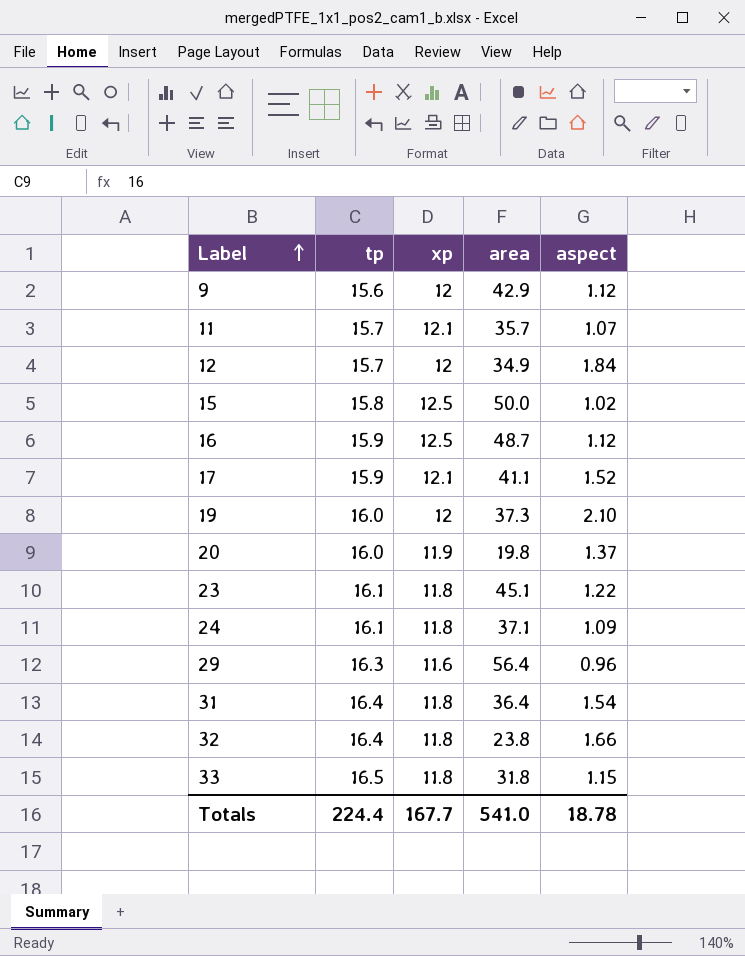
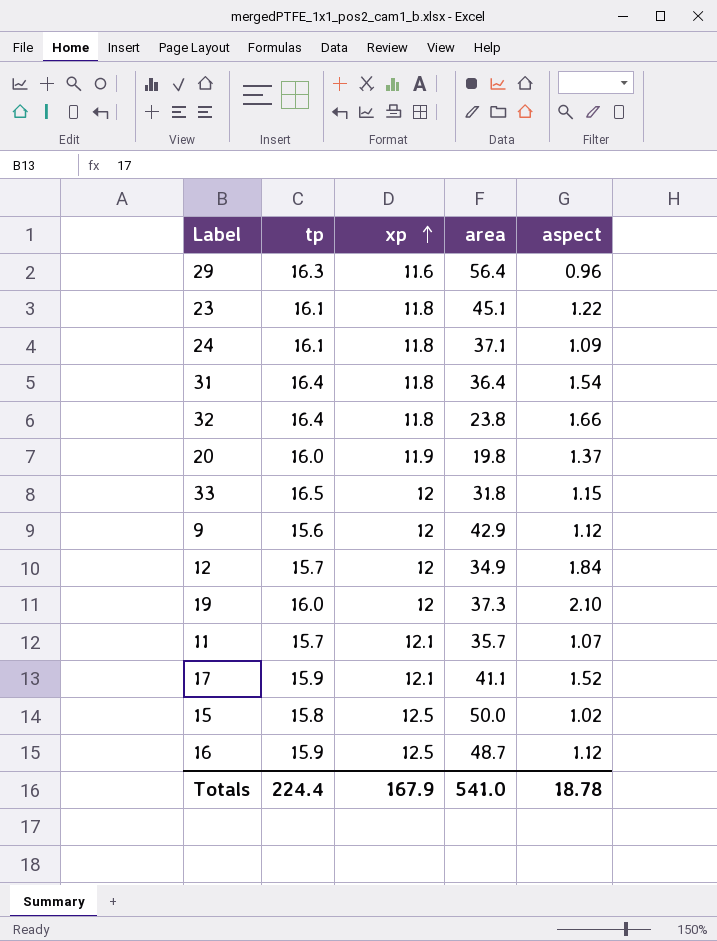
row order: Label ascending -> xp ascending
33 | xp: 11.8 -> 12
Totals | xp: 167.7 -> 167.9

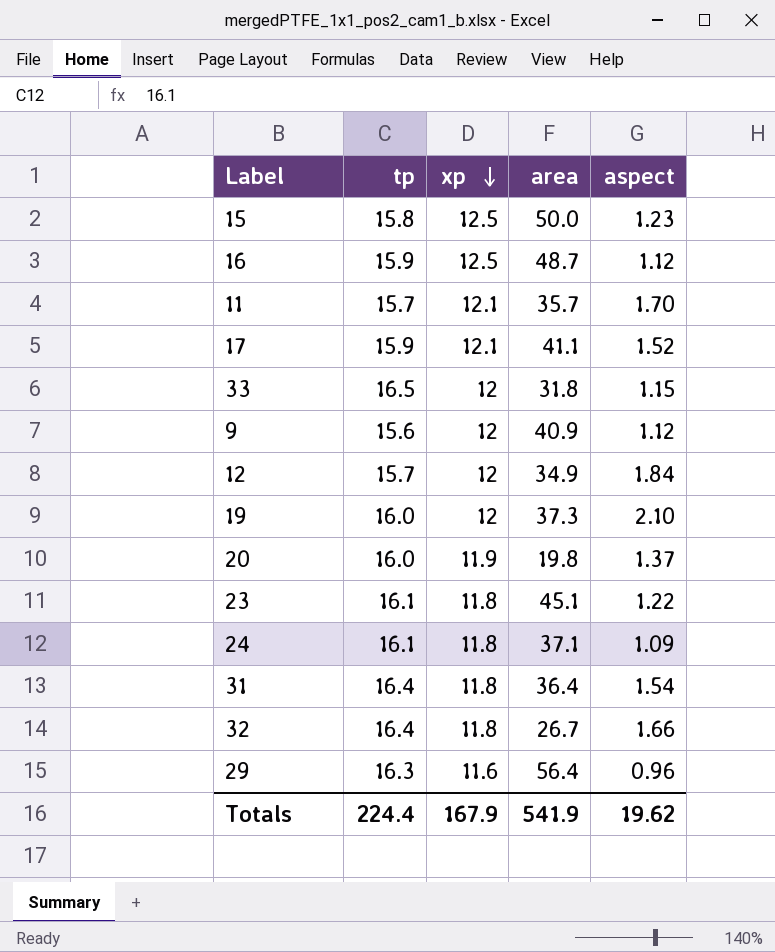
row order: xp ascending -> xp descending
15 | aspect: 1.02 -> 1.23
11 | aspect: 1.07 -> 1.70
9 | area: 42.9 -> 40.9
32 | area: 23.8 -> 26.7
Totals | area: 541.0 -> 541.9
Totals | aspect: 18.78 -> 19.62

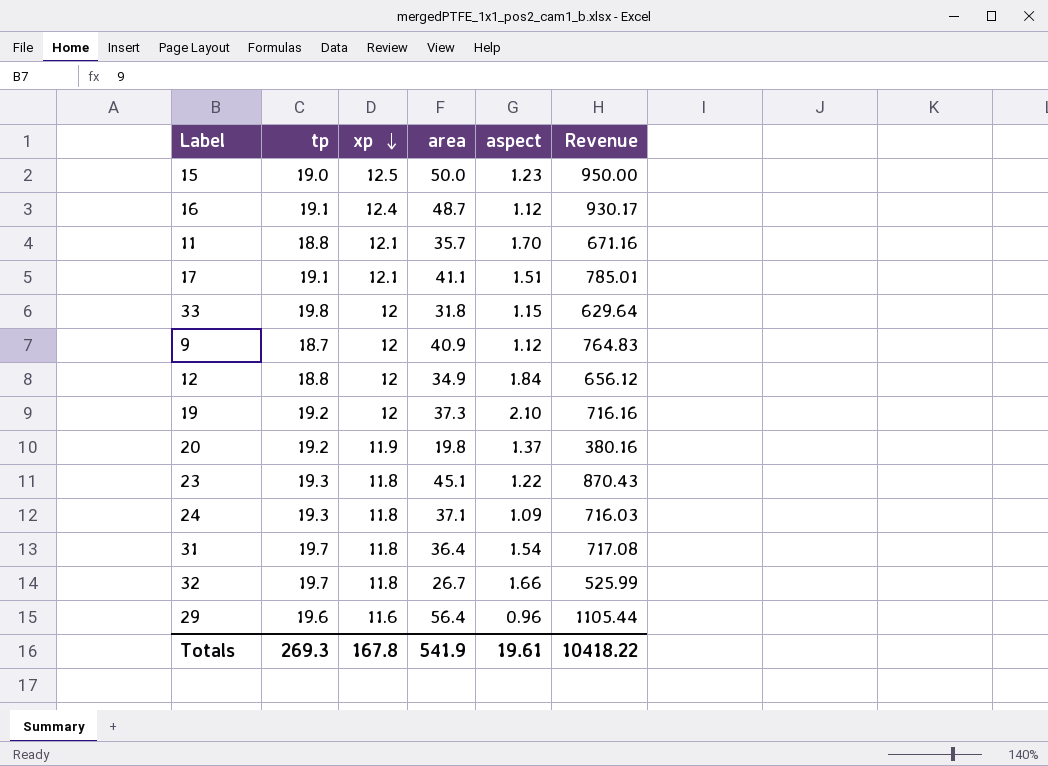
column Revenue | formula: none -> [tp] * [area]
15 | tp: 15.8 -> 19.0
16 | tp: 15.9 -> 19.1
16 | xp: 12.5 -> 12.4
11 | tp: 15.7 -> 18.8
17 | tp: 15.9 -> 19.1
17 | aspect: 1.52 -> 1.51
33 | tp: 16.5 -> 19.8
9 | tp: 15.6 -> 18.7
12 | tp: 15.7 -> 18.8
19 | tp: 16.0 -> 19.2
20 | tp: 16.0 -> 19.2
23 | tp: 16.1 -> 19.3
24 | tp: 16.1 -> 19.3
31 | tp: 16.4 -> 19.7
32 | tp: 16.4 -> 19.7
29 | tp: 16.3 -> 19.6
Totals | tp: 224.4 -> 269.3
Totals | xp: 167.9 -> 167.8
Totals | aspect: 19.62 -> 19.61

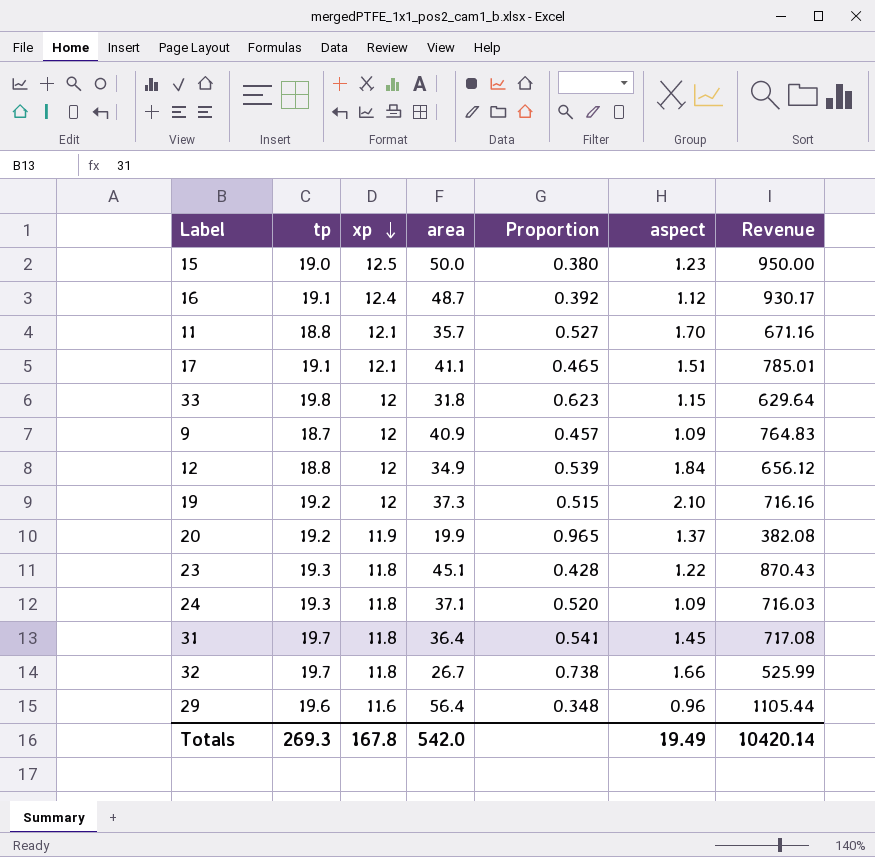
column Proportion | formula: none -> [tp] / [area]
9 | aspect: 1.12 -> 1.09
20 | area: 19.8 -> 19.9
20 | Revenue: 380.16 -> 382.08
31 | aspect: 1.54 -> 1.45
Totals | area: 541.9 -> 542.0
Totals | aspect: 19.61 -> 19.49
Totals | Revenue: 10418.22 -> 10420.14

